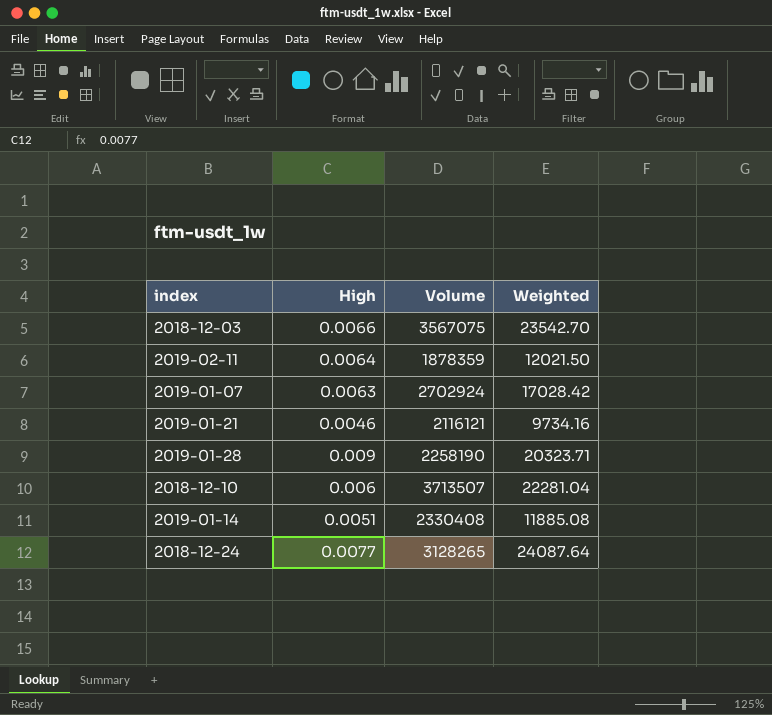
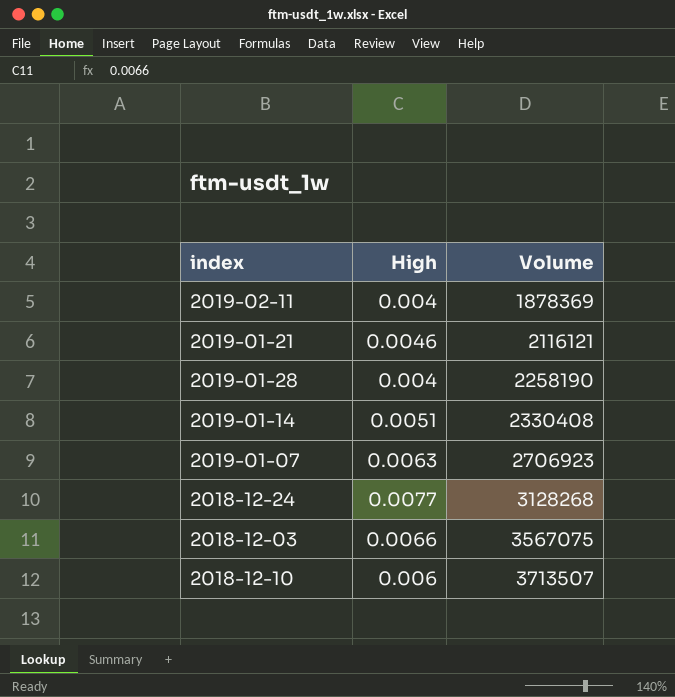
row order: none -> Volume ascending
column Weighted | formula: [High] * [Volume] -> none
2019-02-11 | High: 0.0064 -> 0.004
2019-02-11 | Volume: 1878359 -> 1878369
2019-01-28 | High: 0.009 -> 0.004
2019-01-07 | Volume: 2702924 -> 2706923
2018-12-24 | Volume: 3128265 -> 3128268

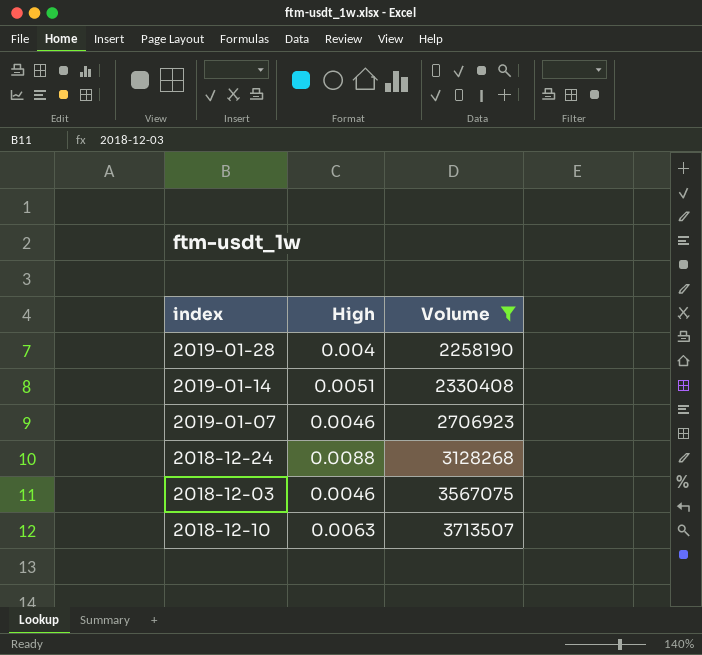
filter: none -> Volume >= 2258190
2019-01-07 | High: 0.0063 -> 0.0046
2018-12-24 | High: 0.0077 -> 0.0088
2018-12-03 | High: 0.0066 -> 0.0046
2018-12-10 | High: 0.006 -> 0.0063

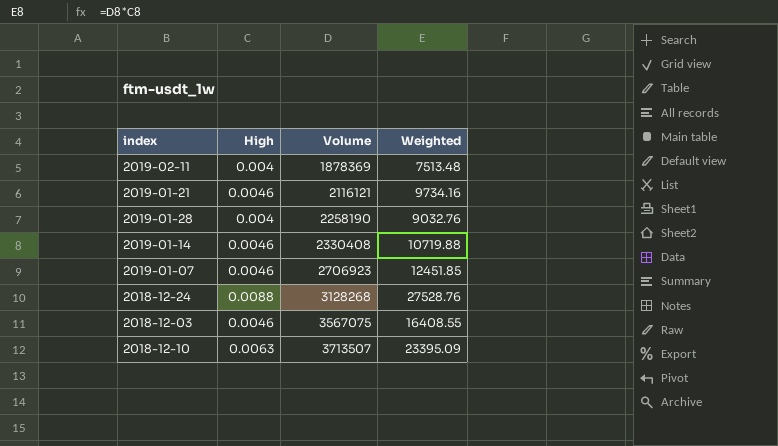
filter: Volume >= 2258190 -> none
column Weighted | formula: none -> [High] * [Volume]
2019-01-14 | High: 0.0051 -> 0.0046

